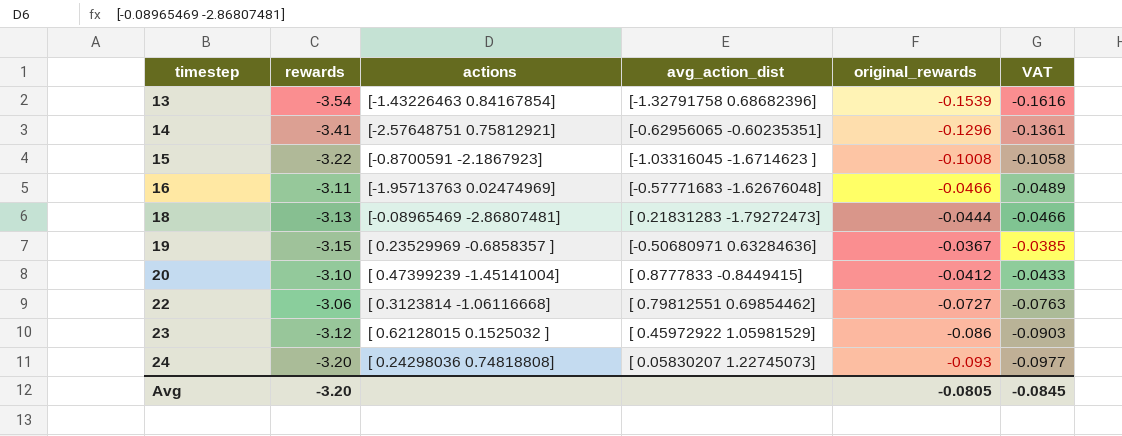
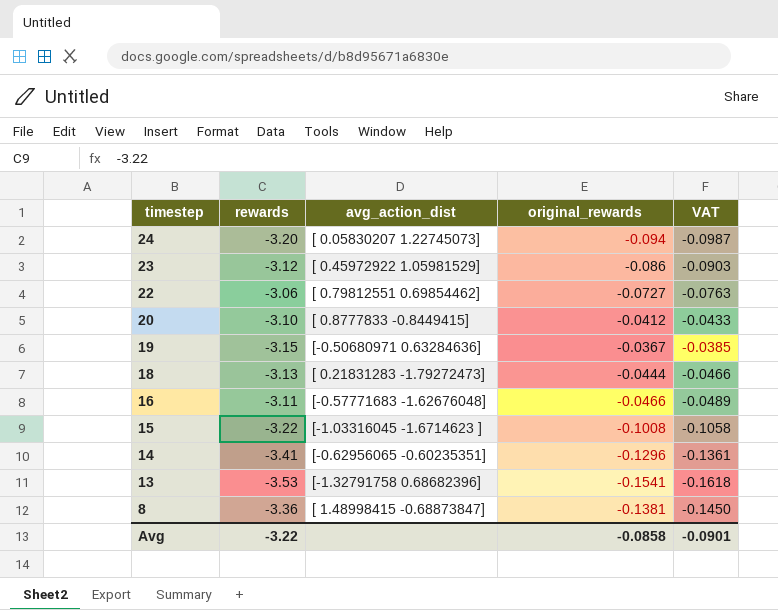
row order: timestep ascending -> timestep descending
column actions | position: 3 -> none
24 | original_rewards: -0.093 -> -0.094
24 | VAT: -0.0977 -> -0.0987
13 | rewards: -3.54 -> -3.53
13 | original_rewards: -0.1539 -> -0.1541
13 | VAT: -0.1616 -> -0.1618
row 8: none -> -3.36 | [ 1.48998415 -0.68873847] | -0.1381 | -0.1450
Avg | rewards: -3.20 -> -3.22
Avg | original_rewards: -0.0805 -> -0.0858
Avg | VAT: -0.0845 -> -0.0901

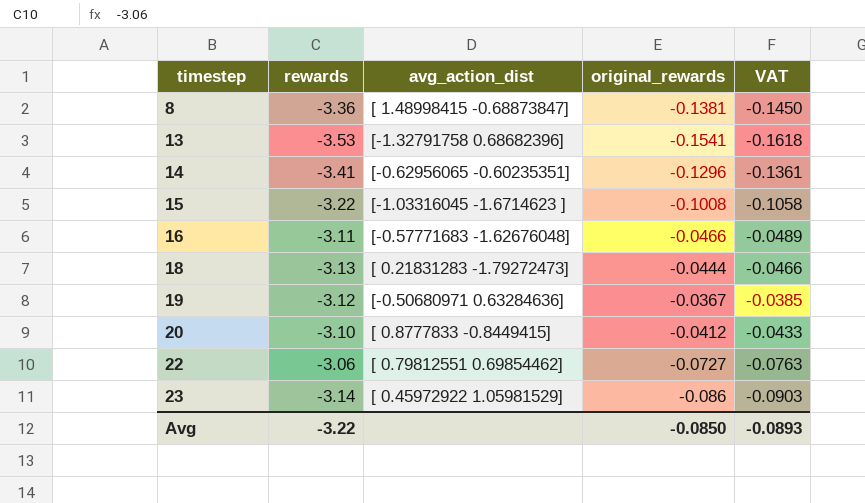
row order: timestep descending -> timestep ascending
row 24: -3.20 | [ 0.05830207 1.22745073] | -0.094 | -0.0987 -> none
19 | rewards: -3.15 -> -3.12
23 | rewards: -3.12 -> -3.14
Avg | original_rewards: -0.0858 -> -0.0850
Avg | VAT: -0.0901 -> -0.0893

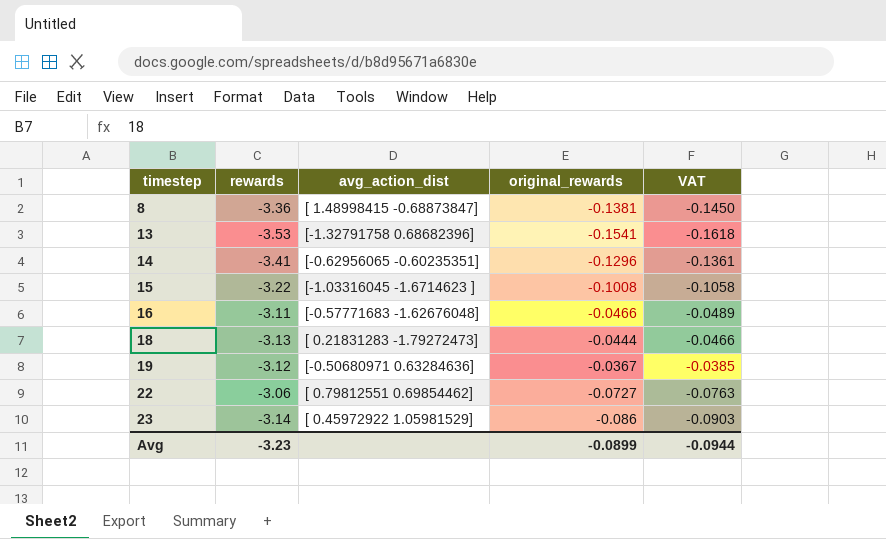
row 20: -3.10 | [ 0.8777833 -0.8449415] | -0.0412 | -0.0433 -> none
Avg | rewards: -3.22 -> -3.23
Avg | original_rewards: -0.0850 -> -0.0899
Avg | VAT: -0.0893 -> -0.0944

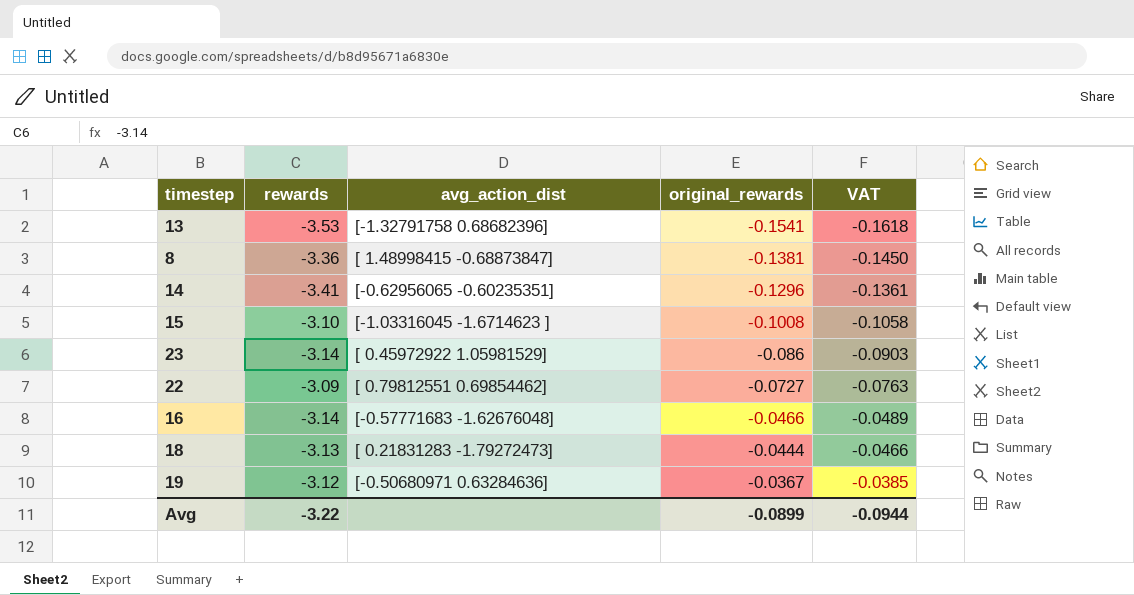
row order: timestep ascending -> original_rewards ascending
15 | rewards: -3.22 -> -3.10
22 | rewards: -3.06 -> -3.09
16 | rewards: -3.11 -> -3.14
Avg | rewards: -3.23 -> -3.22

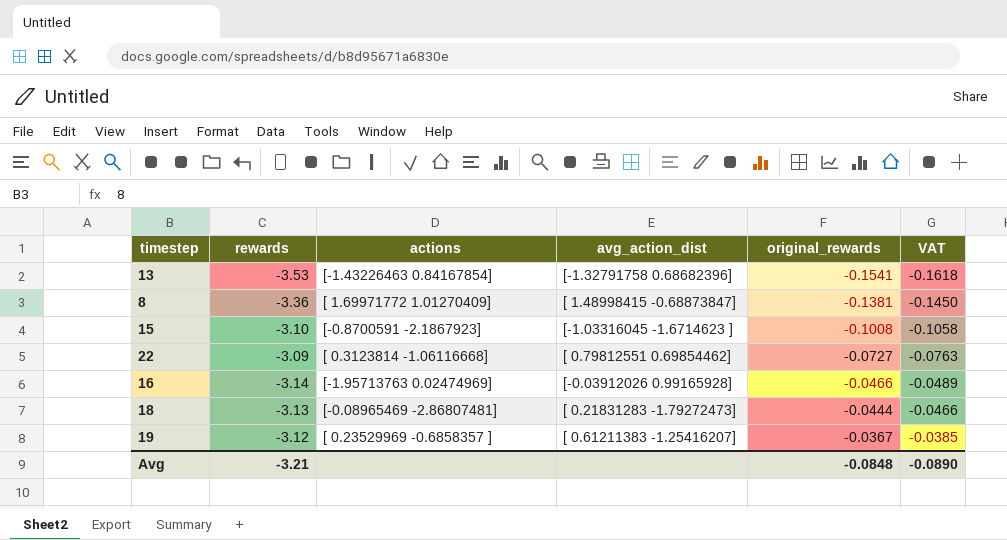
column actions | position: none -> 3
row 14: -3.41 | [-0.62956065 -0.60235351] | -0.1296 | -0.1361 -> none
row 23: -3.14 | [ 0.45972922 1.05981529] | -0.086 | -0.0903 -> none
16 | avg_action_dist: [-0.57771683 -1.62676048] -> [-0.03912026 0.99165928]
19 | avg_action_dist: [-0.50680971 0.63284636] -> [ 0.61211383 -1.25416207]
Avg | rewards: -3.22 -> -3.21
Avg | original_rewards: -0.0899 -> -0.0848
Avg | VAT: -0.0944 -> -0.0890

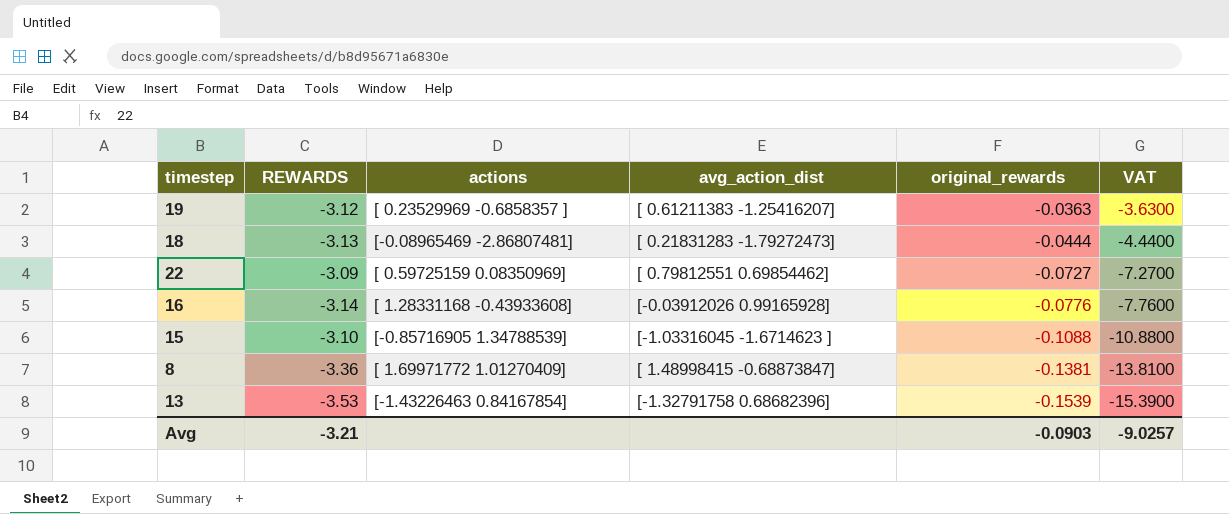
row order: original_rewards ascending -> original_rewards descending
column name: rewards -> REWARDS
column VAT | formula: [original_rewards] * 1.05 -> [original_rewards] * 100
19 | original_rewards: -0.0367 -> -0.0363
22 | actions: [ 0.3123814 -1.06116668] -> [ 0.59725159 0.08350969]
16 | actions: [-1.95713763 0.02474969] -> [ 1.28331168 -0.43933608]
16 | original_rewards: -0.0466 -> -0.0776
15 | actions: [-0.8700591 -2.1867923] -> [-0.85716905 1.34788539]
15 | original_rewards: -0.1008 -> -0.1088
13 | original_rewards: -0.1541 -> -0.1539
Avg | original_rewards: -0.0848 -> -0.0903
Avg | VAT: -0.0890 -> -9.0257

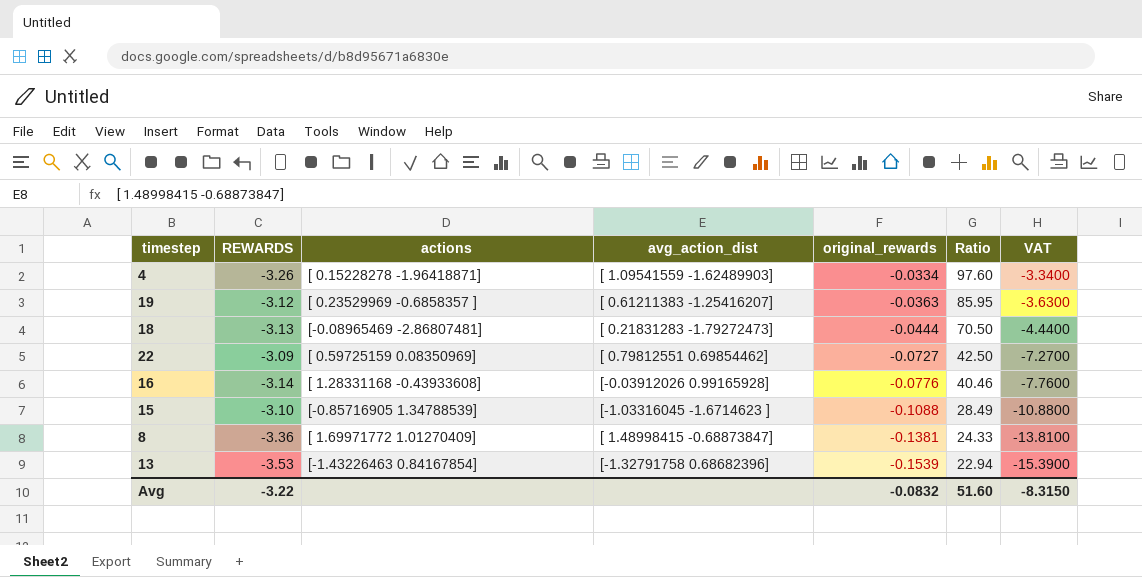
column Ratio | formula: none -> [REWARDS] / [original_rewards]
row 4: none -> -3.26 | [ 0.15228278 -1.96418871] | [ 1.09541559 -1.62489903] | -0.0334 | 97.60 | -3.3400
Avg | REWARDS: -3.21 -> -3.22
Avg | original_rewards: -0.0903 -> -0.0832
Avg | VAT: -9.0257 -> -8.3150

